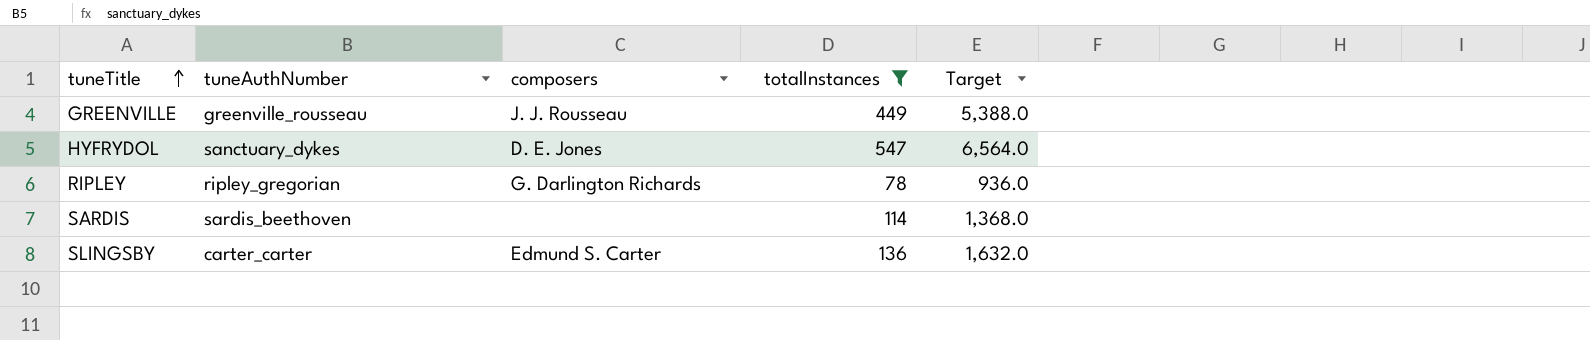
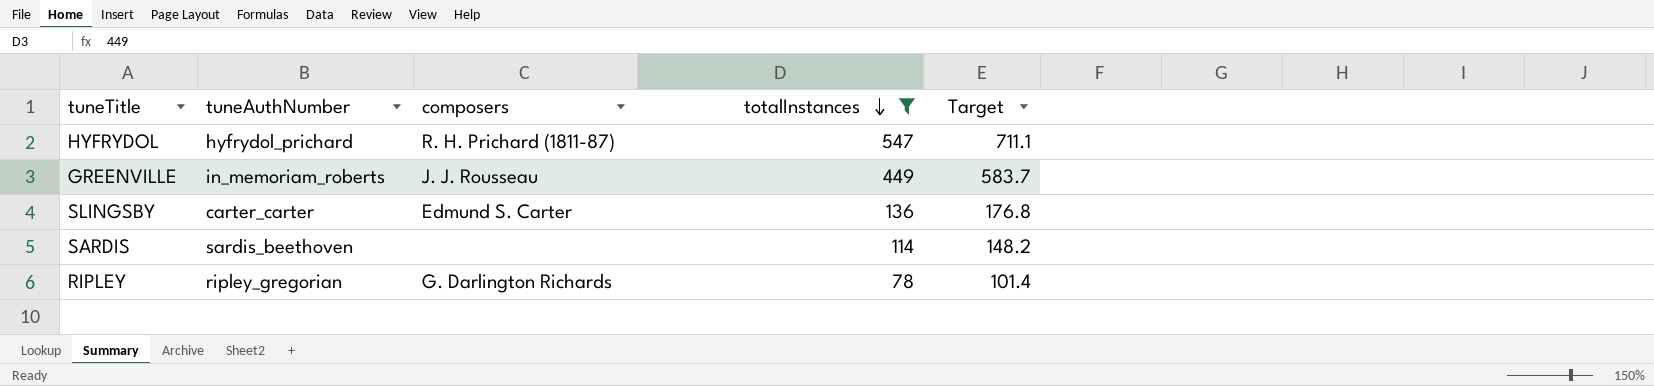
row order: tuneTitle ascending -> totalInstances descending
column Target | formula: [totalInstances] * 12 -> [totalInstances] * 1.3
HYFRYDOL | tuneAuthNumber: sanctuary_dykes -> hyfrydol_prichard
HYFRYDOL | composers: D. E. Jones -> R. H. Prichard (1811-87)
GREENVILLE | tuneAuthNumber: greenville_rousseau -> in_memoriam_roberts

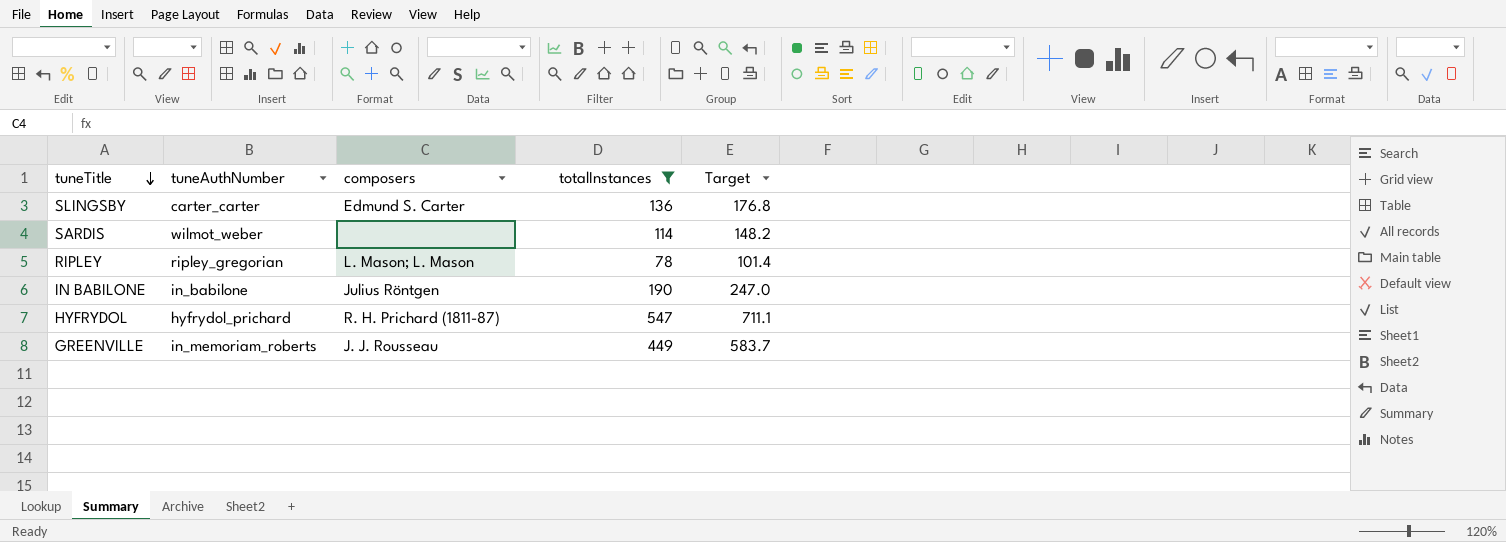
row order: totalInstances descending -> tuneTitle descending
SARDIS | tuneAuthNumber: sardis_beethoven -> wilmot_weber
RIPLEY | composers: G. Darlington Richards -> L. Mason; L. Mason
row IN BABILONE: none -> in_babilone | Julius Röntgen | 190 | 247.0

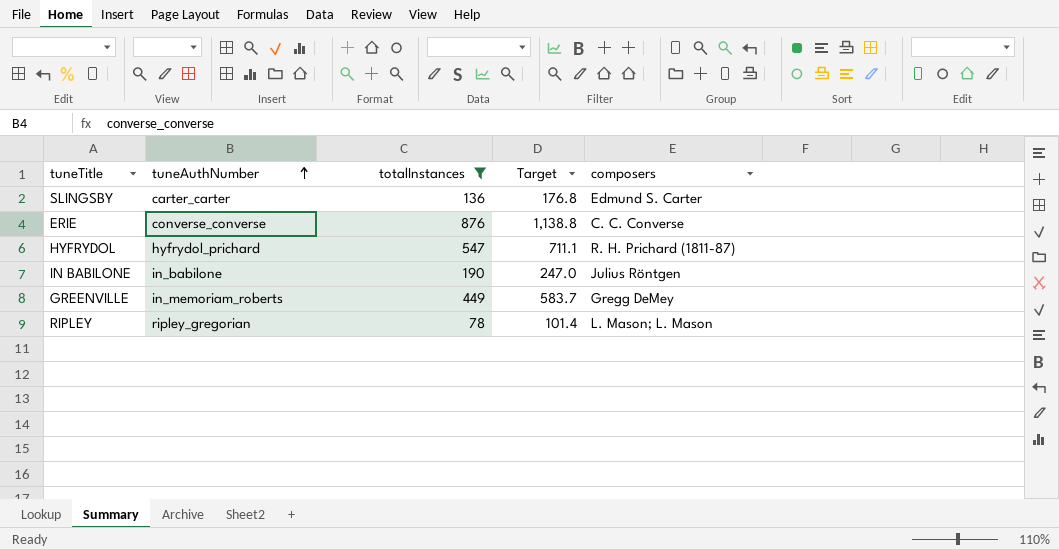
row order: tuneTitle descending -> tuneAuthNumber ascending
column composers | position: 3 -> 5
row SARDIS: wilmot_weber | none | 114 | 148.2 -> none
row ERIE: none -> converse_converse | 876 | 1,138.8 | C. C. Converse
GREENVILLE | composers: J. J. Rousseau -> Gregg DeMey

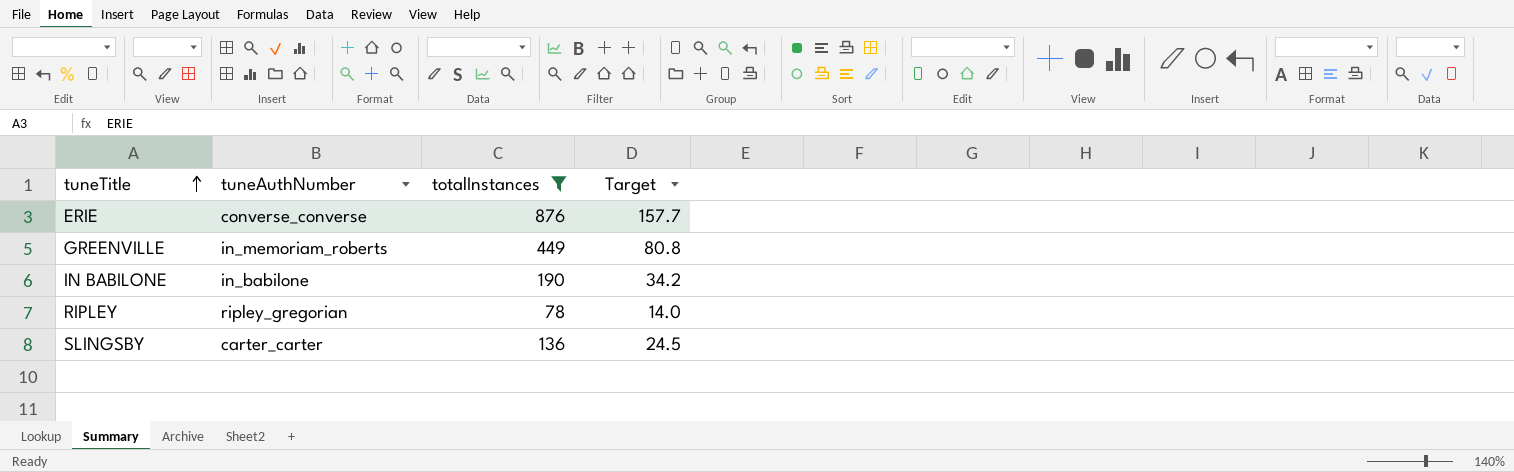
row order: tuneAuthNumber ascending -> tuneTitle ascending
column composers | position: 5 -> none
column Target | formula: [totalInstances] * 1.3 -> [totalInstances] * 0.18
row HYFRYDOL: hyfrydol_prichard | 547 | 711.1 | R. H. Prichard (1811-87) -> none

